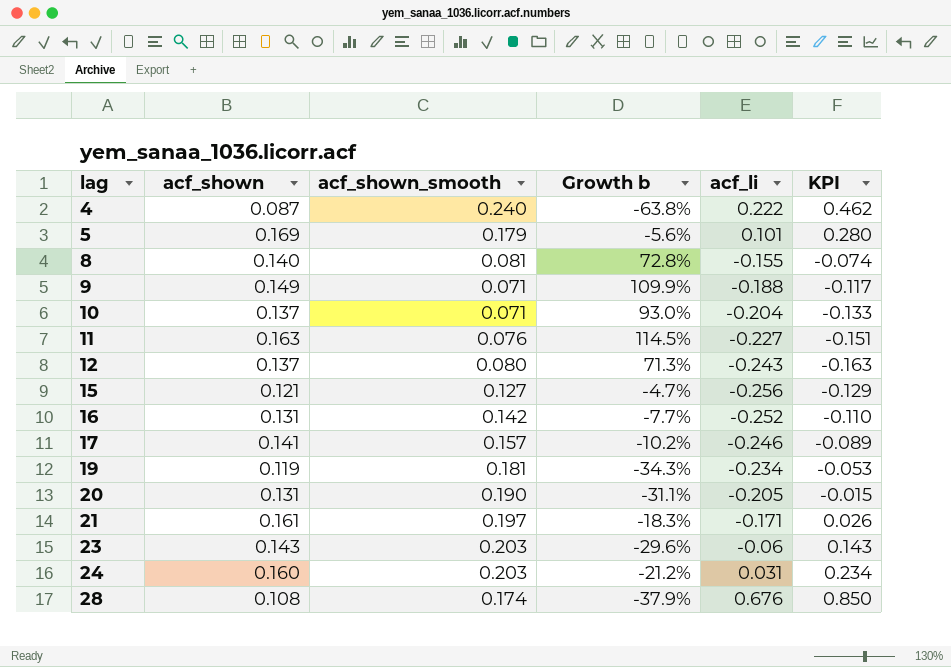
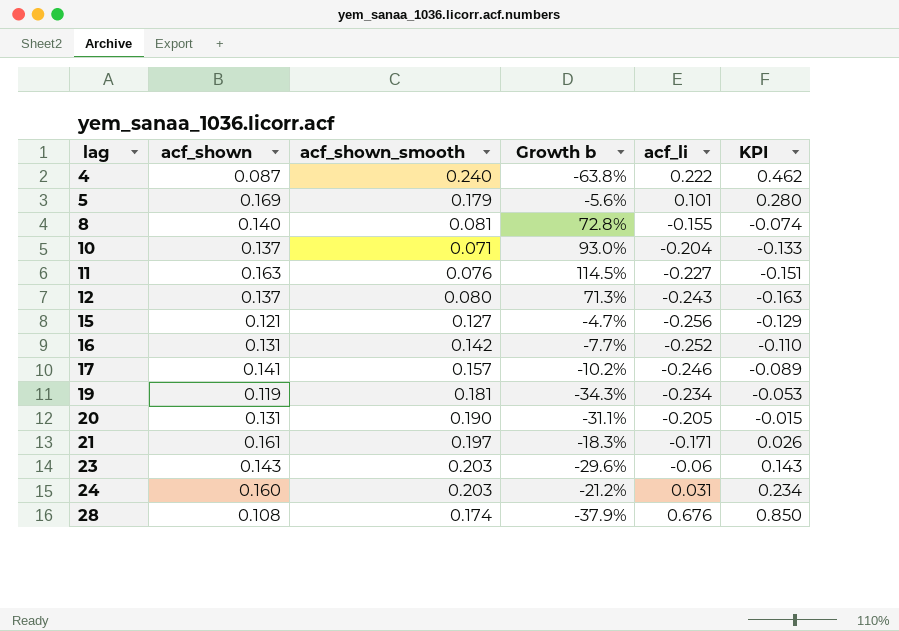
row 9: 0.149 | 0.071 | 109.9% | -0.188 | -0.117 -> none

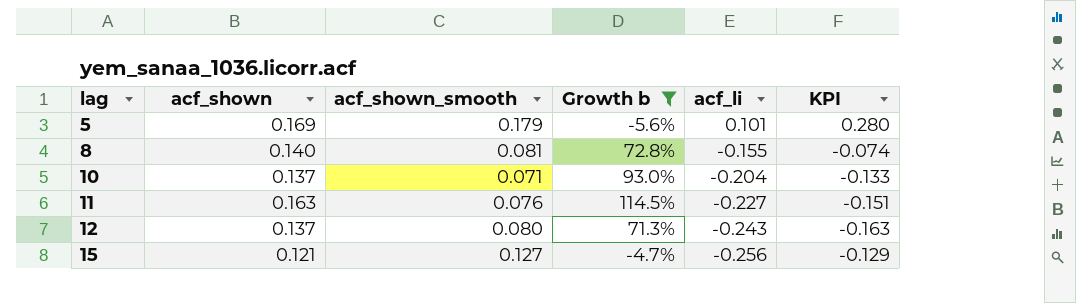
filter: none -> Growth b >= -5.6%

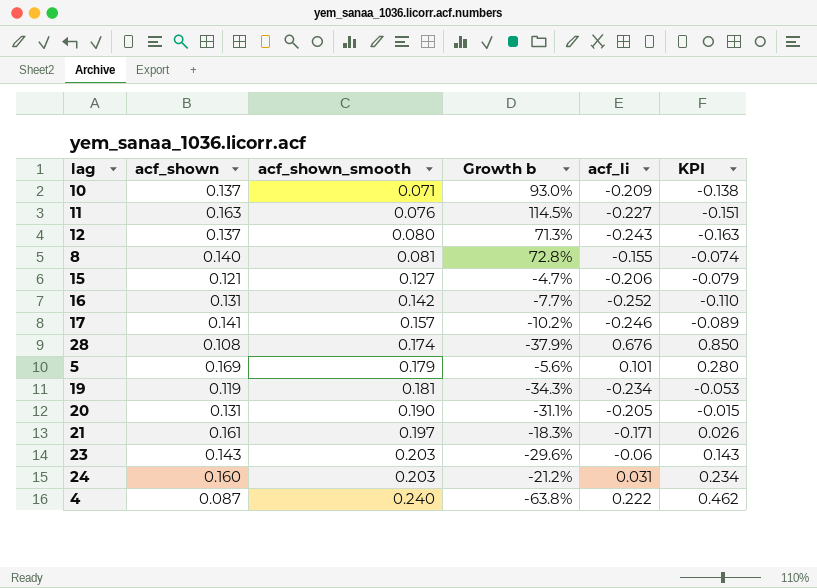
filter: Growth b >= -5.6% -> none
row order: lag ascending -> acf_shown_smooth ascending
10 | acf_li: -0.204 -> -0.209
10 | KPI: -0.133 -> -0.138
15 | acf_li: -0.256 -> -0.206
15 | KPI: -0.129 -> -0.079

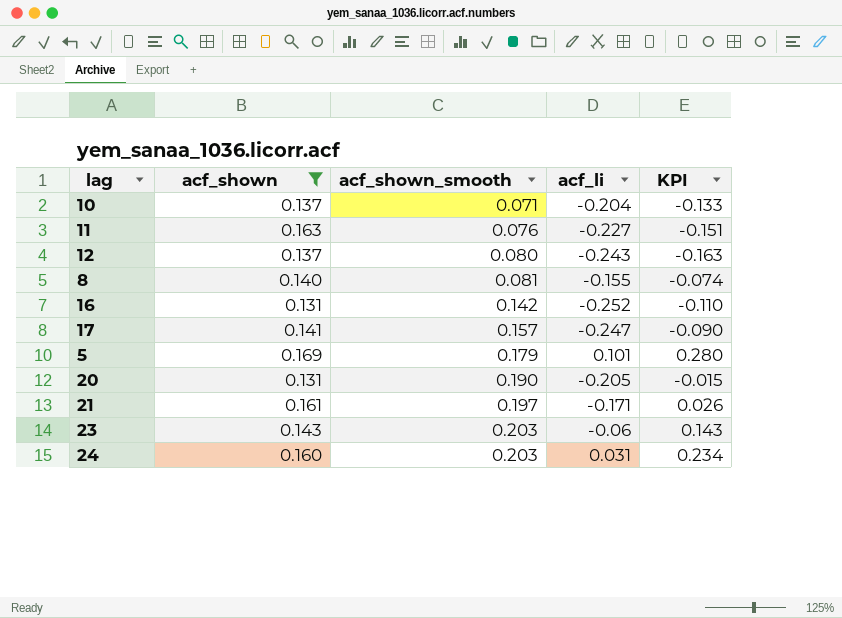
filter: none -> acf_shown >= 0.131
column Growth b | formula: ([acf_shown] - [acf_shown_smooth]) / [acf_shown_smooth] -> none
10 | acf_li: -0.209 -> -0.204
10 | KPI: -0.138 -> -0.133
17 | acf_li: -0.246 -> -0.247
17 | KPI: -0.089 -> -0.090

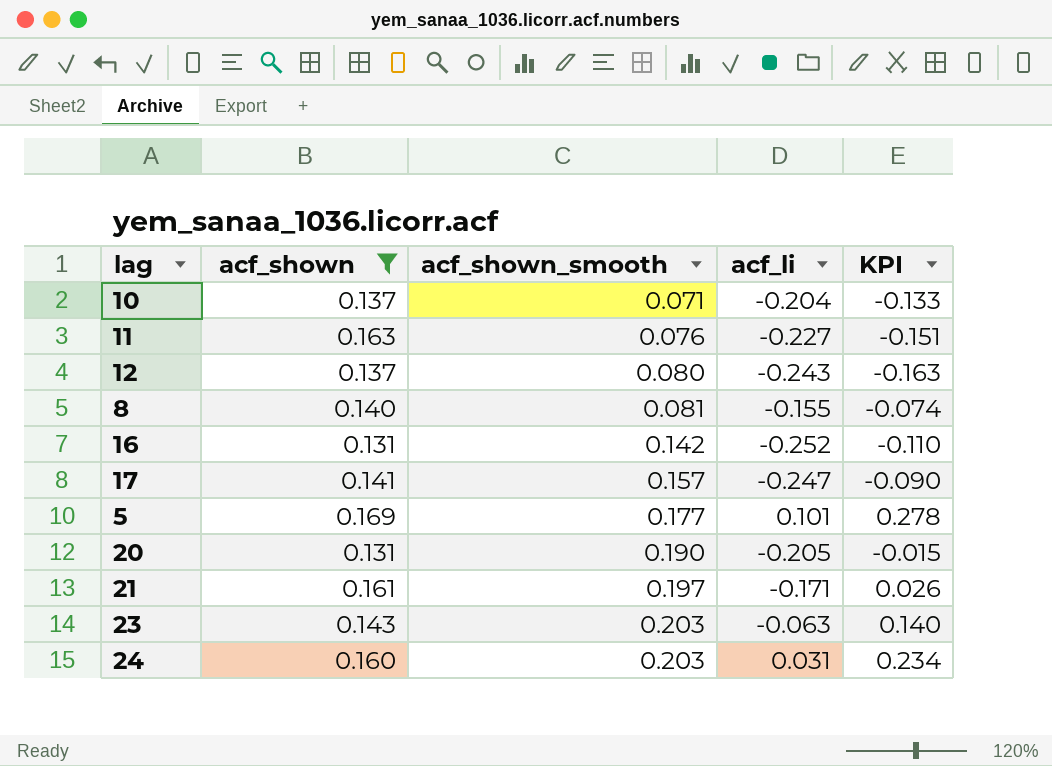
5 | acf_shown_smooth: 0.179 -> 0.177
5 | KPI: 0.280 -> 0.278
23 | acf_li: -0.06 -> -0.063
23 | KPI: 0.143 -> 0.140

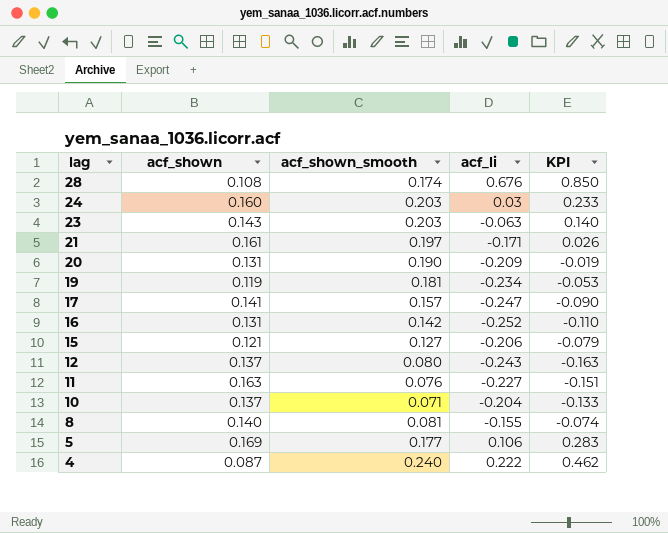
filter: acf_shown >= 0.131 -> none
row order: acf_shown_smooth ascending -> lag descending
24 | acf_li: 0.031 -> 0.03
24 | KPI: 0.234 -> 0.233
20 | acf_li: -0.205 -> -0.209
20 | KPI: -0.015 -> -0.019
5 | acf_li: 0.101 -> 0.106
5 | KPI: 0.278 -> 0.283

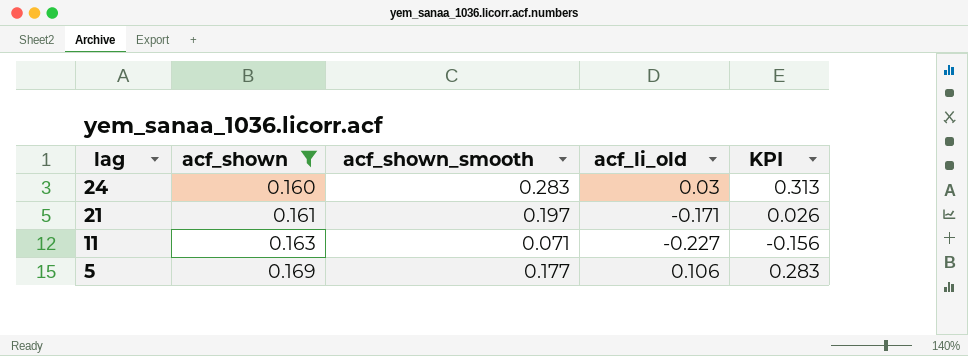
filter: none -> acf_shown >= 0.160
column name: acf_li -> acf_li_old
24 | acf_shown_smooth: 0.203 -> 0.283
24 | KPI: 0.233 -> 0.313
11 | acf_shown_smooth: 0.076 -> 0.071
11 | KPI: -0.151 -> -0.156

